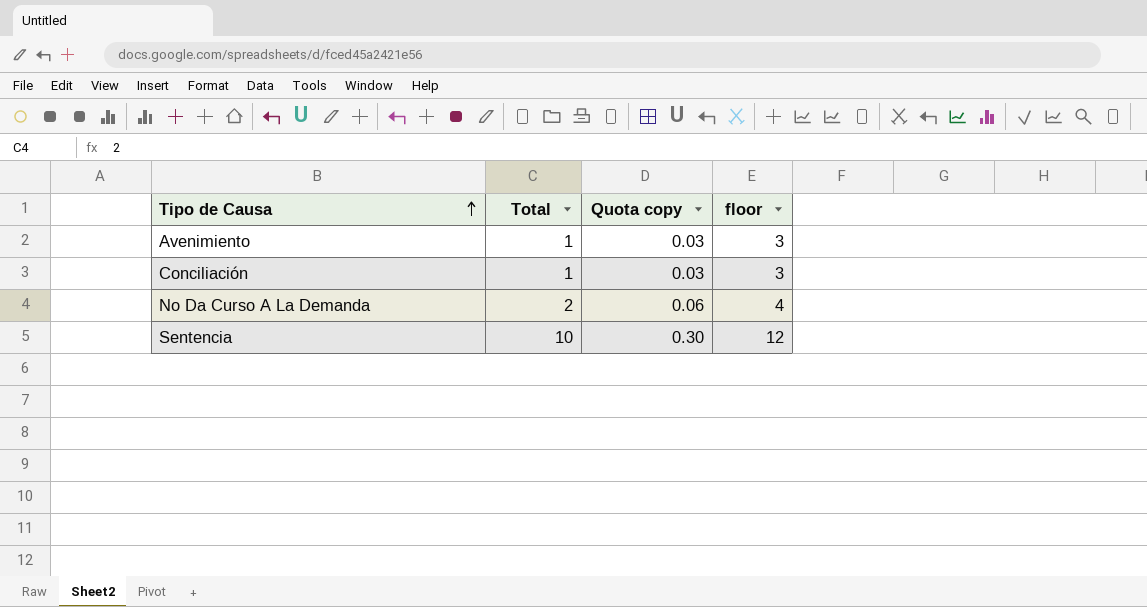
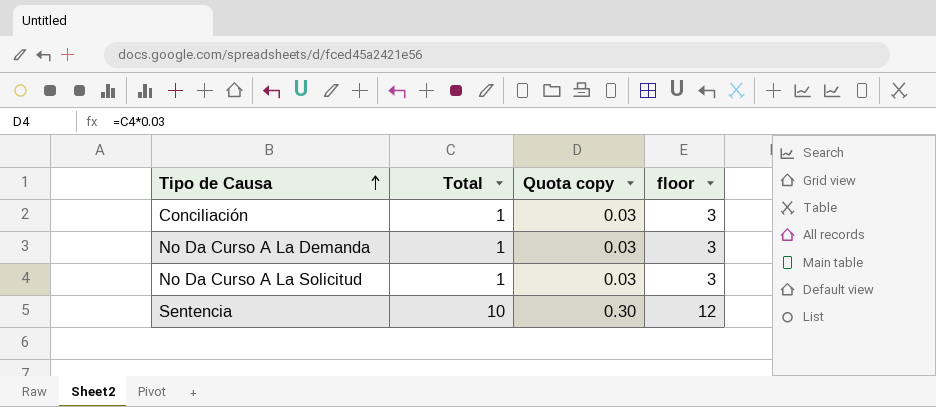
row Avenimiento: 1 | 0.03 | 3 -> none
No Da Curso A La Demanda | Total: 2 -> 1
No Da Curso A La Demanda | Quota copy: 0.06 -> 0.03
No Da Curso A La Demanda | floor: 4 -> 3
row No Da Curso A La Solicitud: none -> 1 | 0.03 | 3

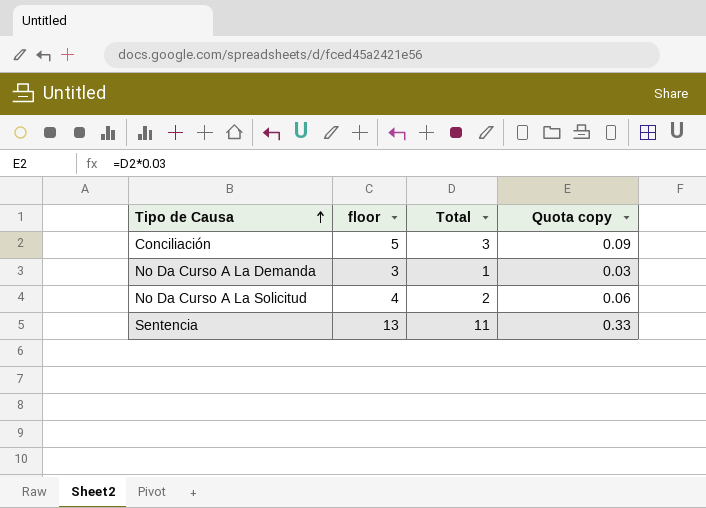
column floor | position: 4 -> 2
Conciliación | floor: 3 -> 5
Conciliación | Total: 1 -> 3
Conciliación | Quota copy: 0.03 -> 0.09
No Da Curso A La Solicitud | floor: 3 -> 4
No Da Curso A La Solicitud | Total: 1 -> 2
No Da Curso A La Solicitud | Quota copy: 0.03 -> 0.06
Sentencia | floor: 12 -> 13
Sentencia | Total: 10 -> 11
Sentencia | Quota copy: 0.30 -> 0.33

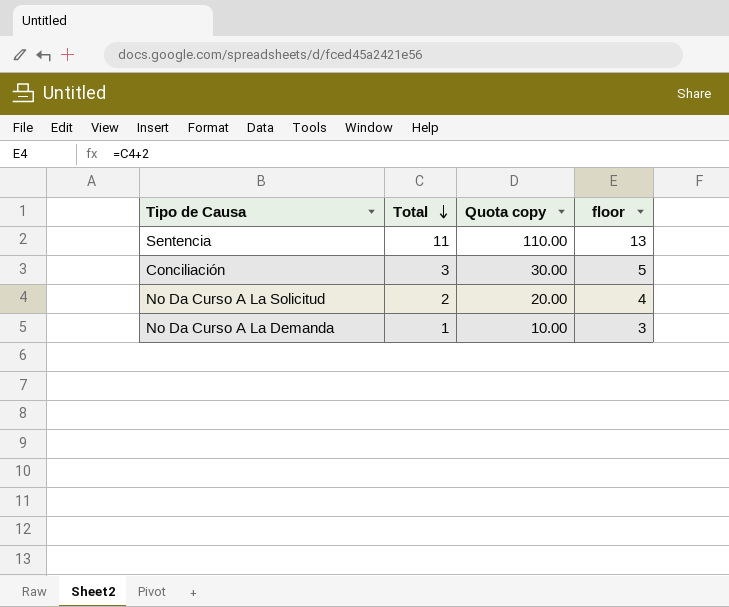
row order: Tipo de Causa ascending -> Total descending
column Quota copy | formula: [Total] * 0.03 -> [Total] * 10
column floor | position: 2 -> 4

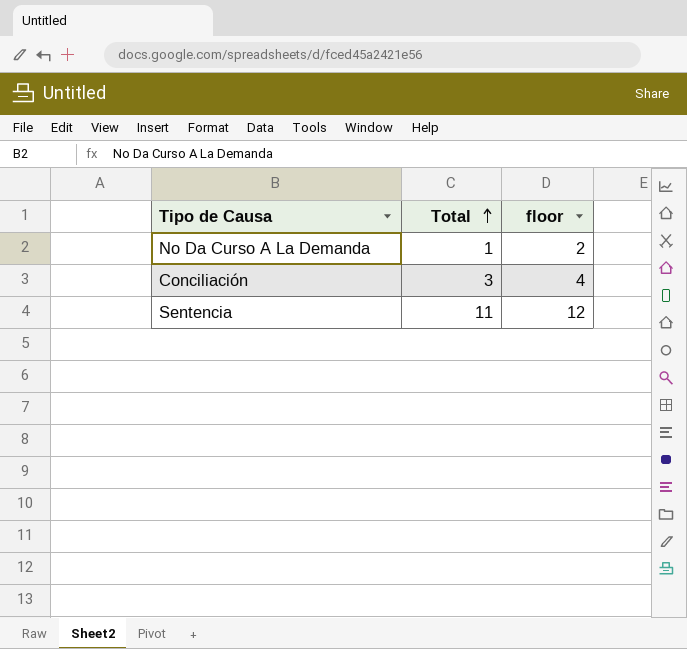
row order: Total descending -> Total ascending
column Quota copy | formula: [Total] * 10 -> none
column floor | formula: [Total] + 2 -> [Total] + 1
row No Da Curso A La Solicitud: 2 | 20.00 | 4 -> none

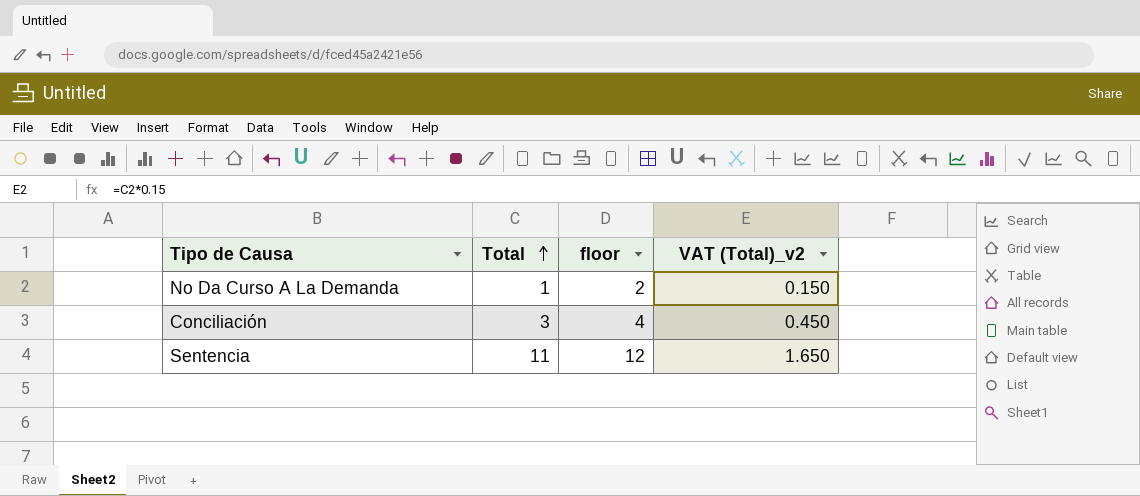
column VAT (Total)_v2 | formula: none -> [Total] * 0.15

